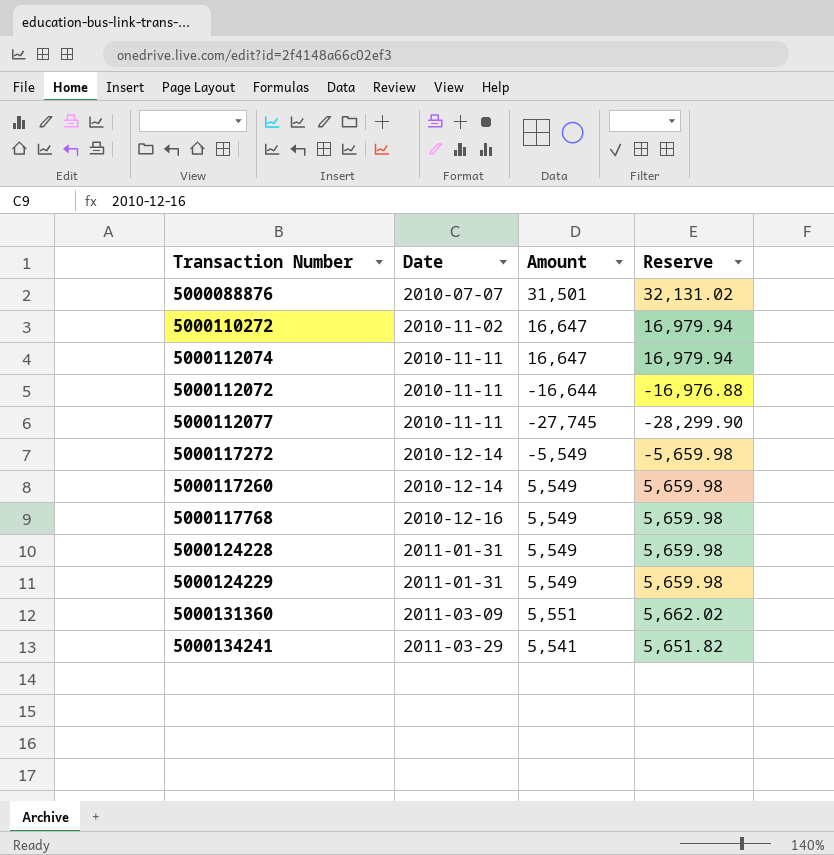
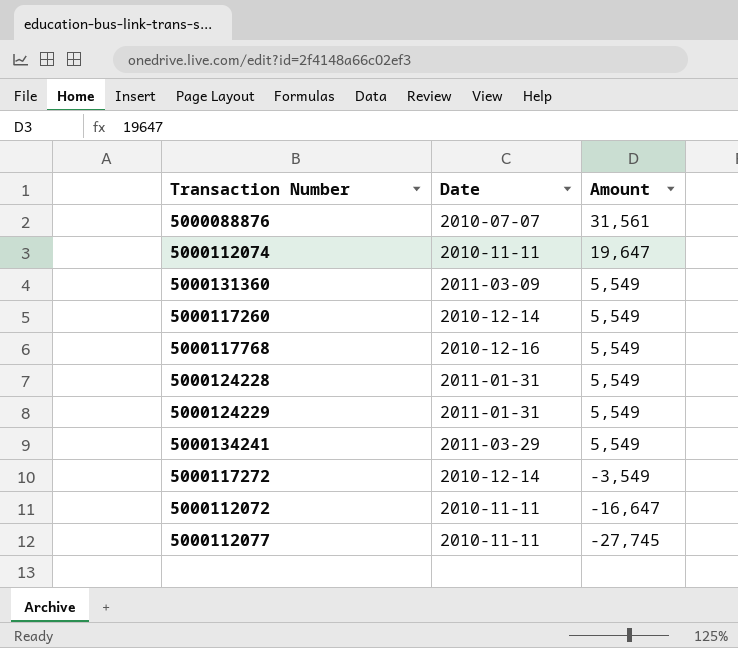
row order: Date ascending -> Amount descending
column Reserve | formula: [Amount] * 1.02 -> none
row 5000110272: 2010-11-02 | 16,647 | 16,979.94 -> none
5000088876 | Amount: 31,501 -> 31,561
5000112074 | Amount: 16,647 -> 19,647
5000131360 | Amount: 5,551 -> 5,549
5000134241 | Amount: 5,541 -> 5,549
5000117272 | Amount: -5,549 -> -3,549
5000112072 | Amount: -16,644 -> -16,647

